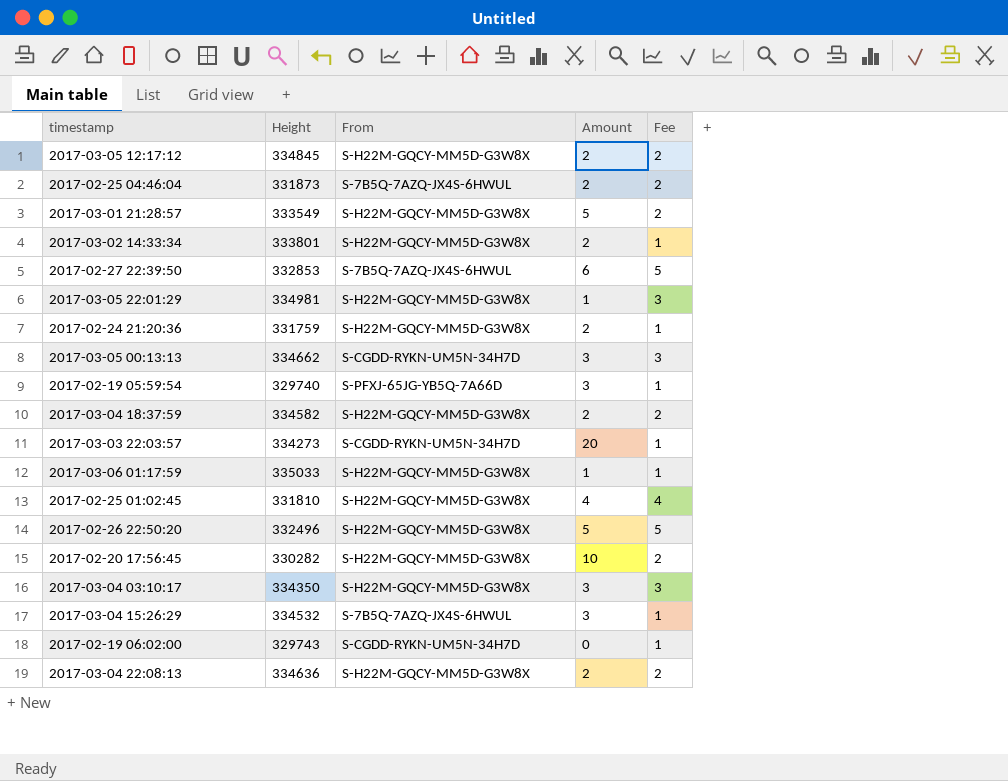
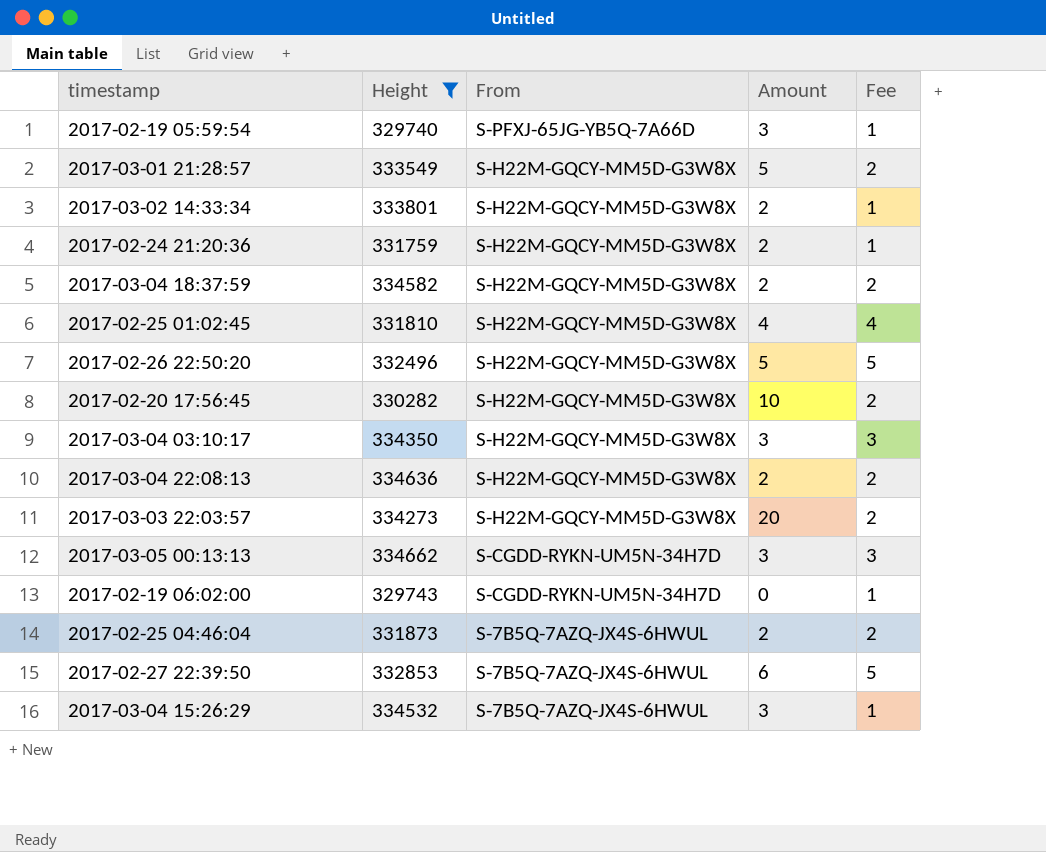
filter: none -> Height <= 334662
row order: none -> From descending
2017-03-03 22:03:57 | From: S-CGDD-RYKN-UM5N-34H7D -> S-H22M-GQCY-MM5D-G3W8X
2017-03-03 22:03:57 | Fee: 1 -> 2

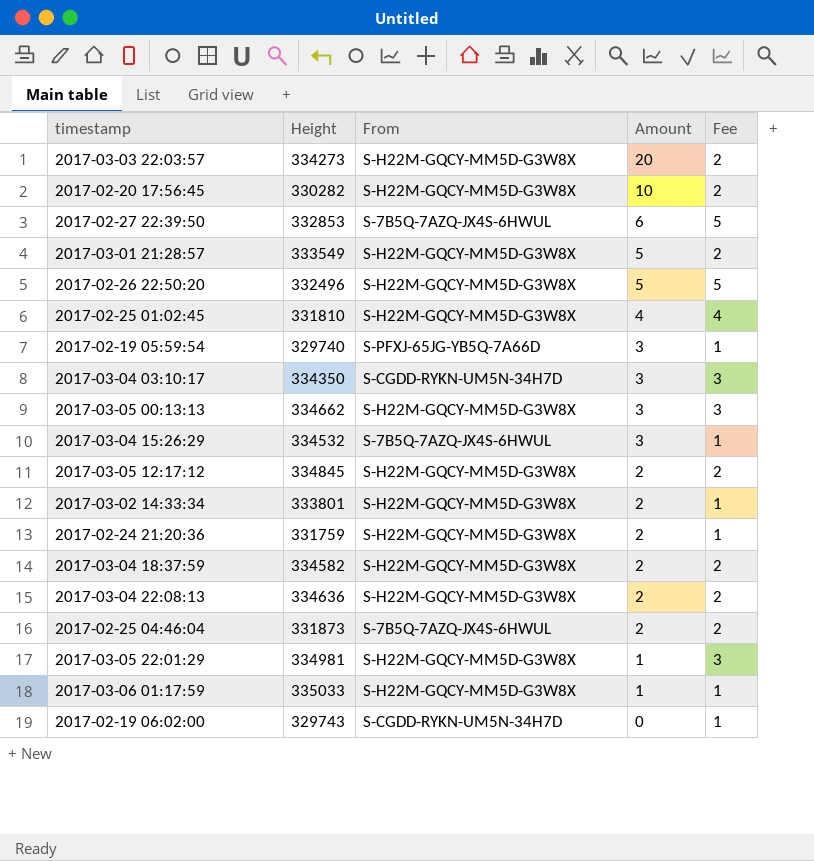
filter: Height <= 334662 -> none
row order: From descending -> Amount descending
2017-03-04 03:10:17 | From: S-H22M-GQCY-MM5D-G3W8X -> S-CGDD-RYKN-UM5N-34H7D
2017-03-05 00:13:13 | From: S-CGDD-RYKN-UM5N-34H7D -> S-H22M-GQCY-MM5D-G3W8X

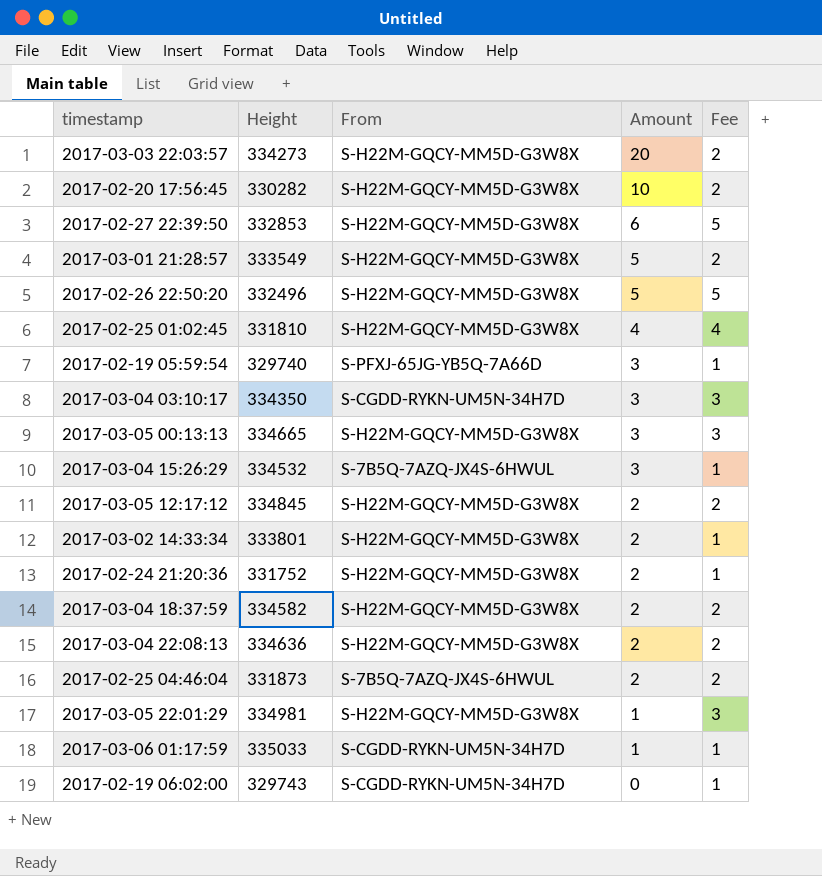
2017-02-27 22:39:50 | From: S-7B5Q-7AZQ-JX4S-6HWUL -> S-H22M-GQCY-MM5D-G3W8X
2017-03-05 00:13:13 | Height: 334662 -> 334665
2017-02-24 21:20:36 | Height: 331759 -> 331752
2017-03-06 01:17:59 | From: S-H22M-GQCY-MM5D-G3W8X -> S-CGDD-RYKN-UM5N-34H7D

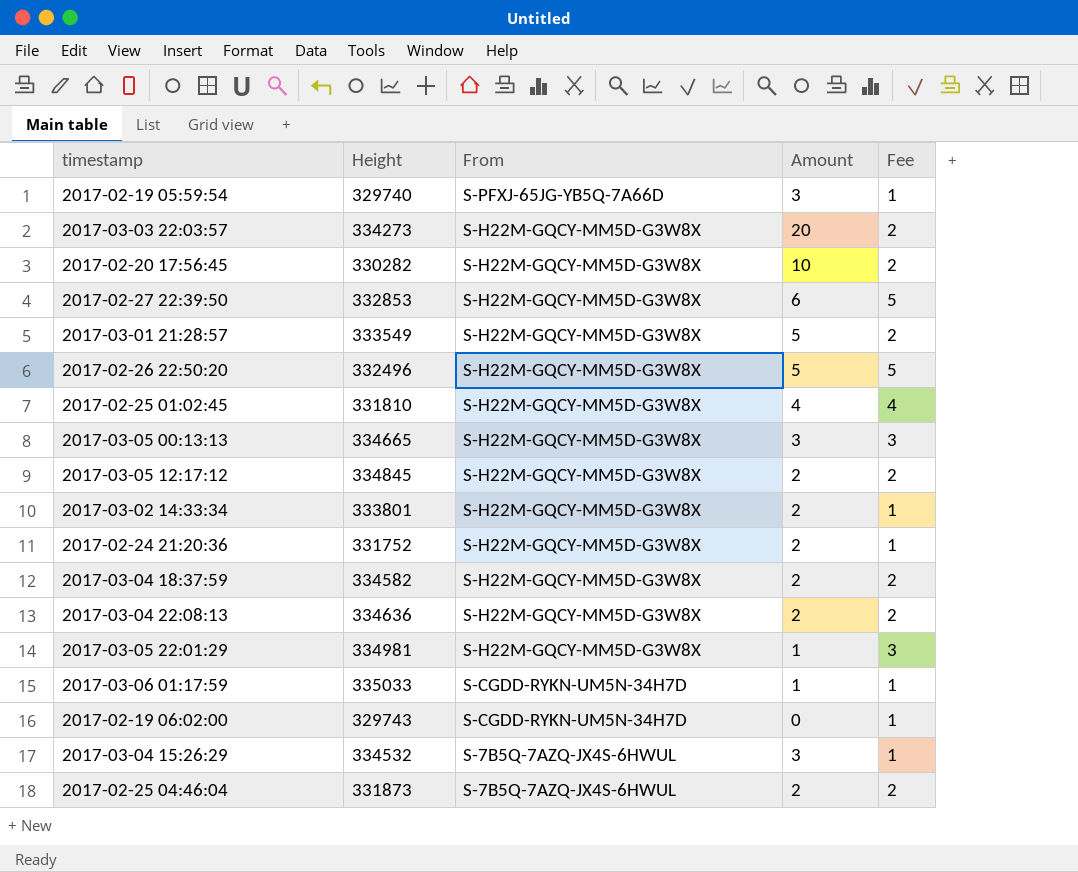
row order: Amount descending -> From descending
row 2017-03-04 03:10:17: 334350 | S-CGDD-RYKN-UM5N-34H7D | 3 | 3 -> none

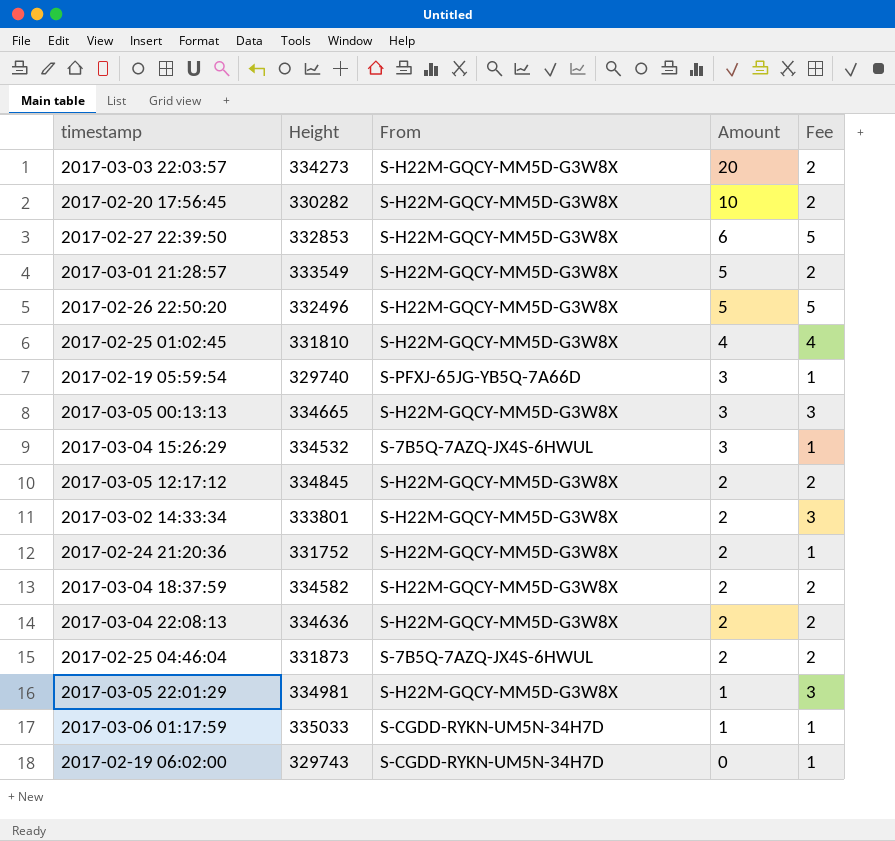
row order: From descending -> Amount descending
2017-03-02 14:33:34 | Fee: 1 -> 3

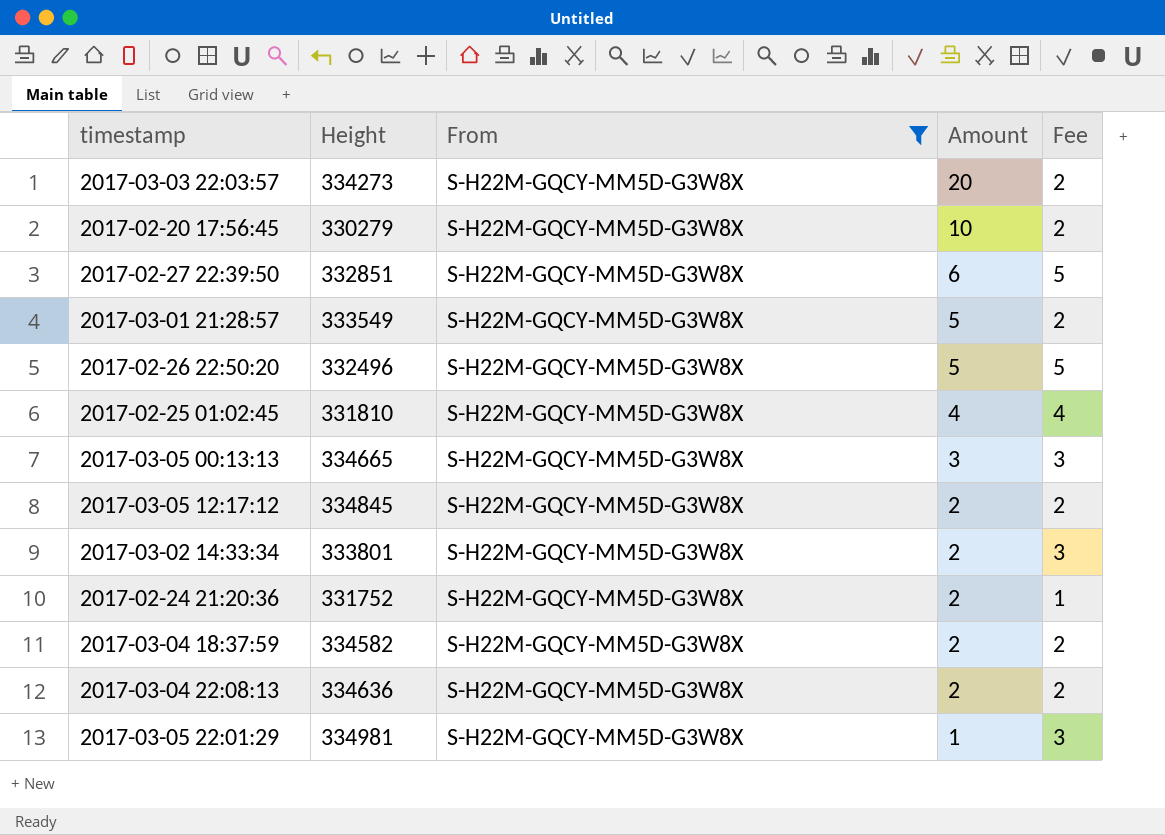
filter: none -> From = S-H22M-GQCY-MM5D-G3W8X
2017-02-20 17:56:45 | Height: 330282 -> 330279
2017-02-27 22:39:50 | Height: 332853 -> 332851

